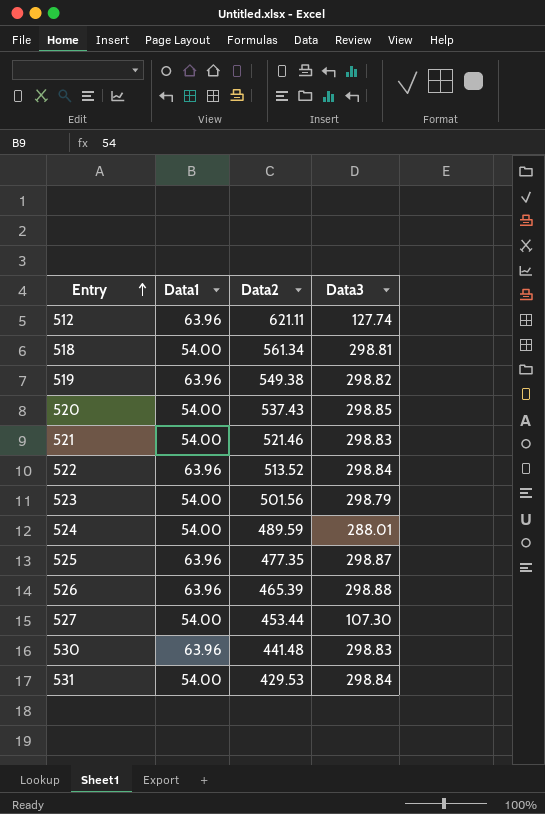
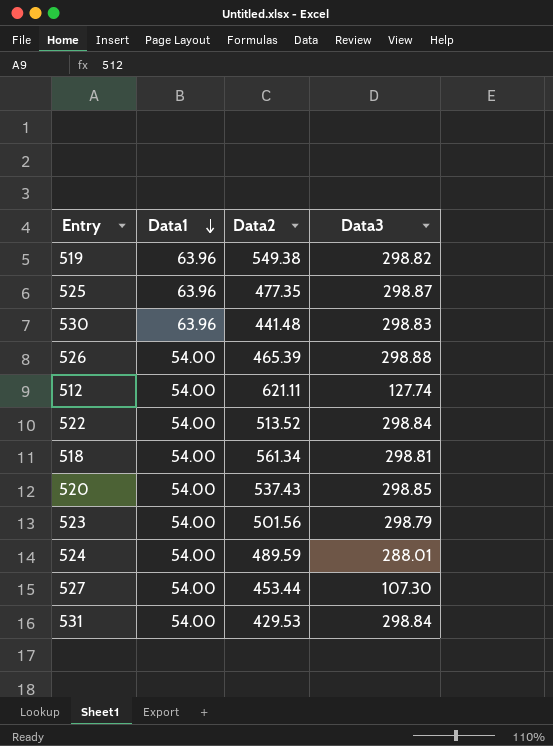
row order: Entry ascending -> Data1 descending
row 521: 54.00 | 521.46 | 298.83 -> none
526 | Data1: 63.96 -> 54.00
512 | Data1: 63.96 -> 54.00
522 | Data1: 63.96 -> 54.00

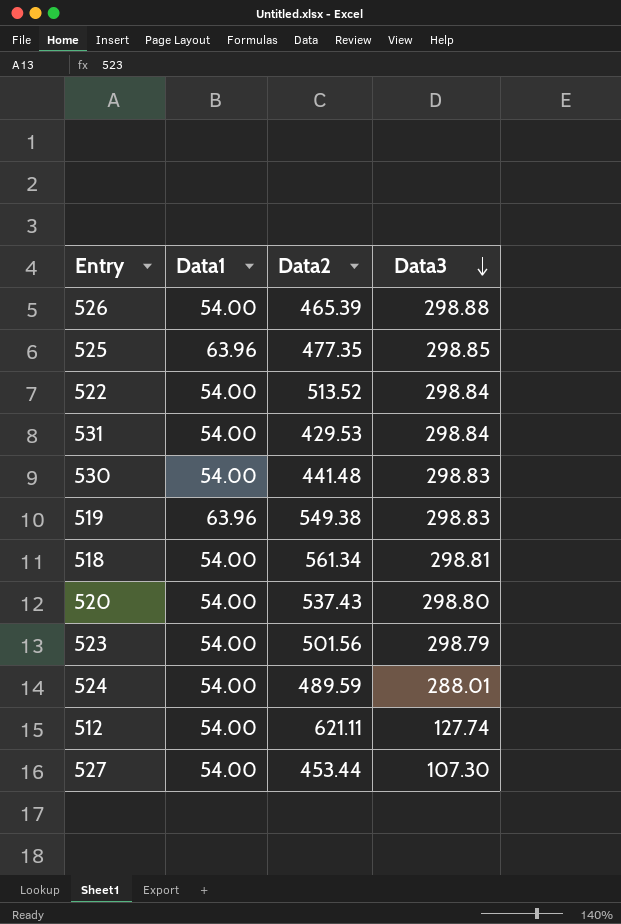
row order: Data1 descending -> Data3 descending
525 | Data3: 298.87 -> 298.85
530 | Data1: 63.96 -> 54.00
519 | Data3: 298.82 -> 298.83
520 | Data3: 298.85 -> 298.80

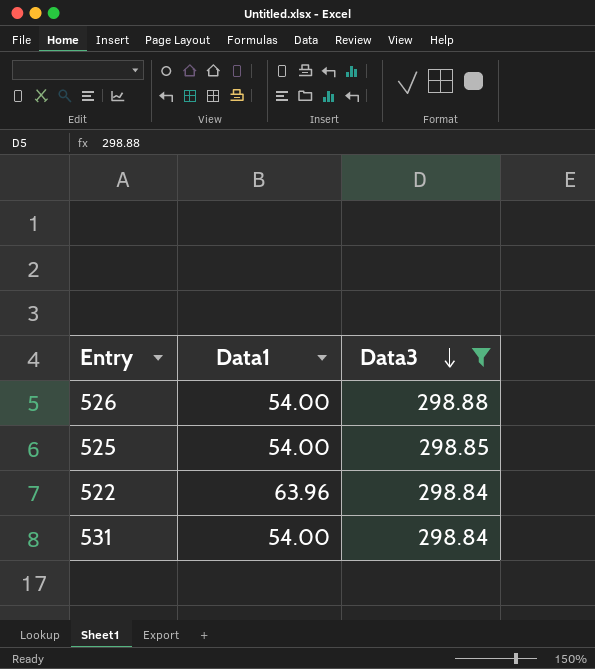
filter: none -> Data3 >= 298.84
column Data2 | position: 3 -> none
525 | Data1: 63.96 -> 54.00
522 | Data1: 54.00 -> 63.96

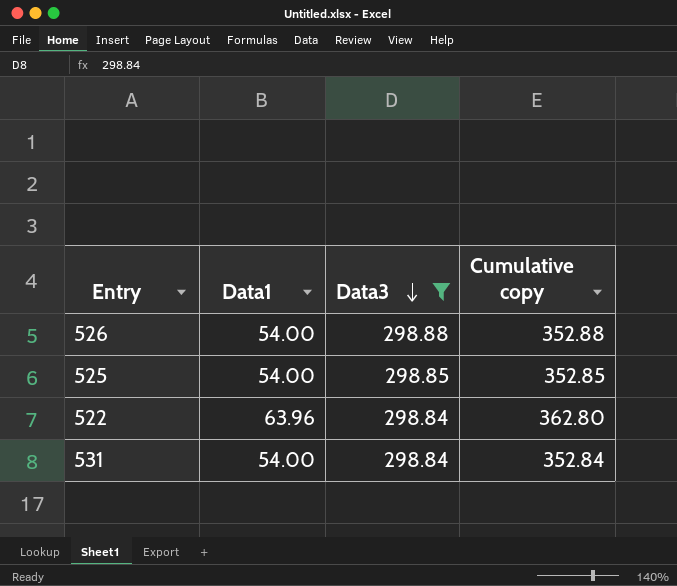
column Cumulative copy | formula: none -> [Data1] + [Data3]

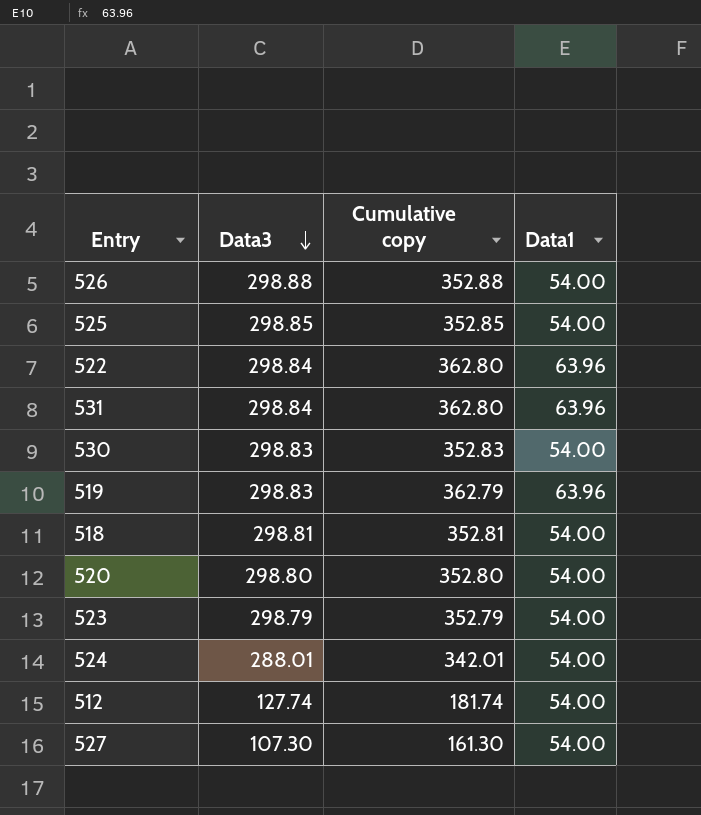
filter: Data3 >= 298.84 -> none
column Data1 | position: 2 -> 4
531 | Cumulative copy: 352.84 -> 362.80
531 | Data1: 54.00 -> 63.96

